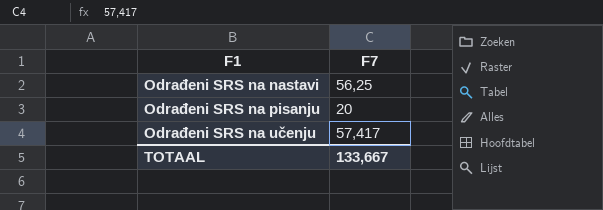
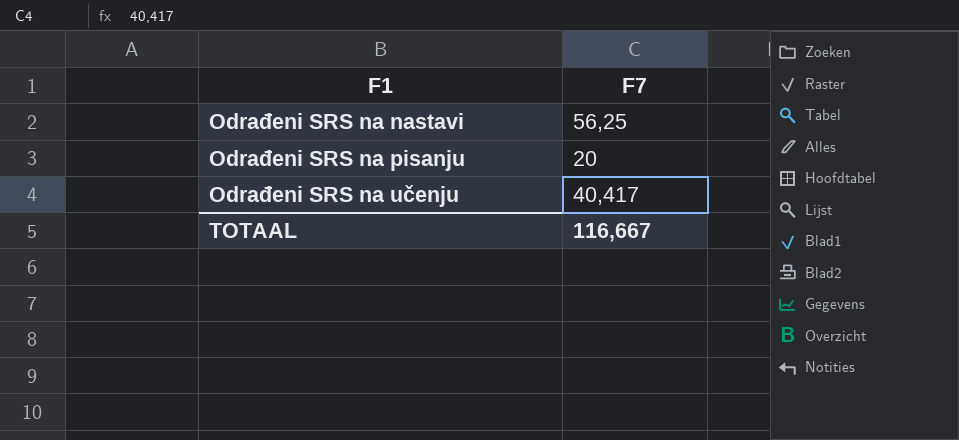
Odrađeni SRS na učenju | F7: 57,417 -> 40,417
TOTAAL | F7: 133,667 -> 116,667

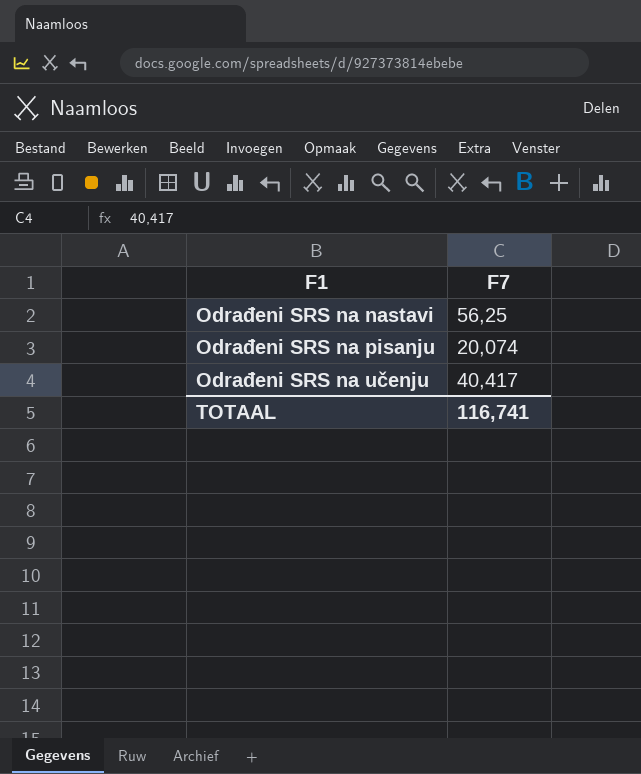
Odrađeni SRS na pisanju | F7: 20 -> 20,074
TOTAAL | F7: 116,667 -> 116,741

